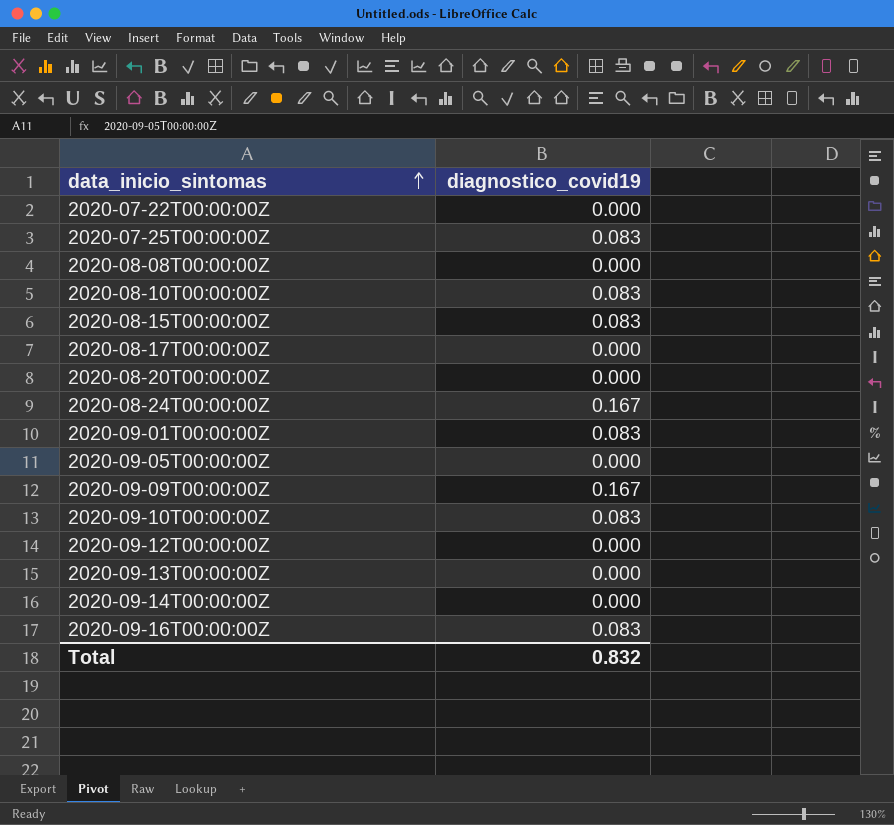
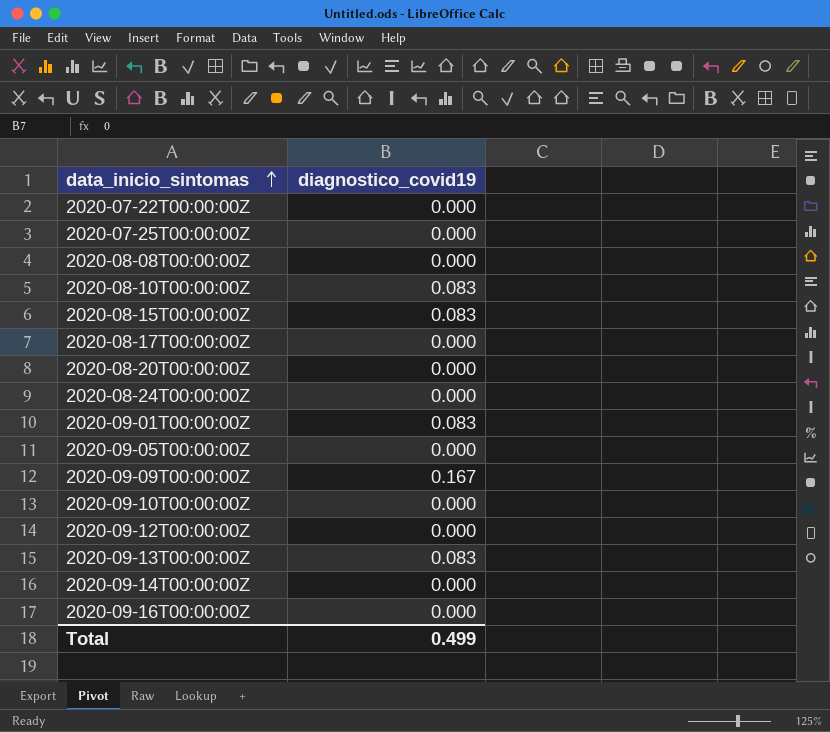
2020-07-25T00:00:00Z | diagnostico_covid19: 0.083 -> 0.000
2020-08-24T00:00:00Z | diagnostico_covid19: 0.167 -> 0.000
2020-09-10T00:00:00Z | diagnostico_covid19: 0.083 -> 0.000
2020-09-13T00:00:00Z | diagnostico_covid19: 0.000 -> 0.083
2020-09-16T00:00:00Z | diagnostico_covid19: 0.083 -> 0.000
Total | diagnostico_covid19: 0.832 -> 0.499

